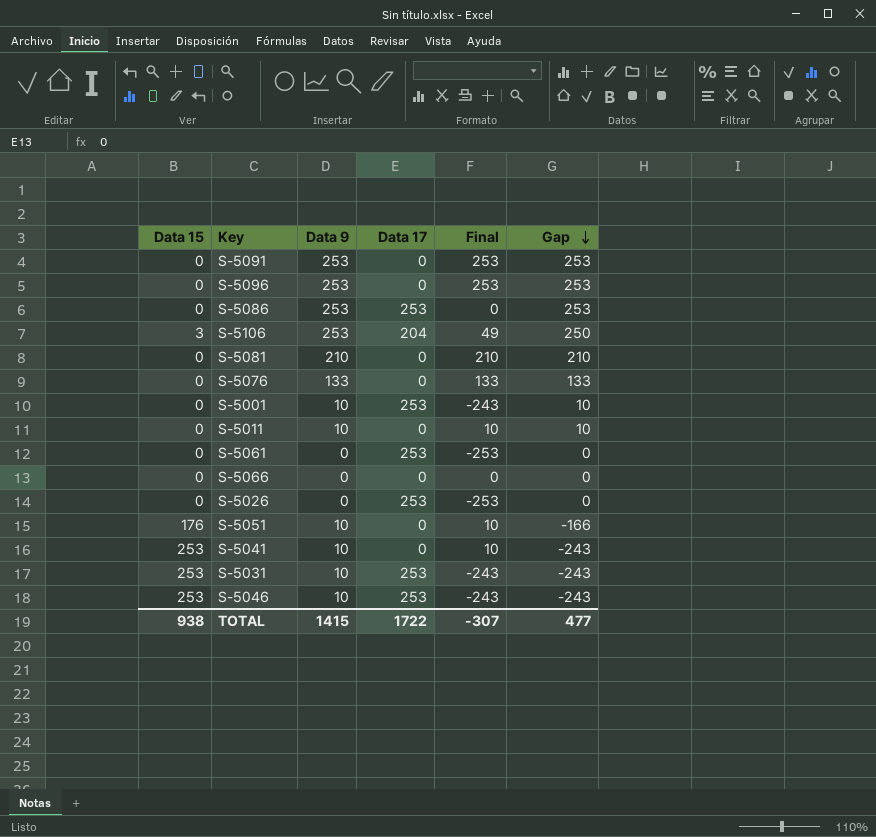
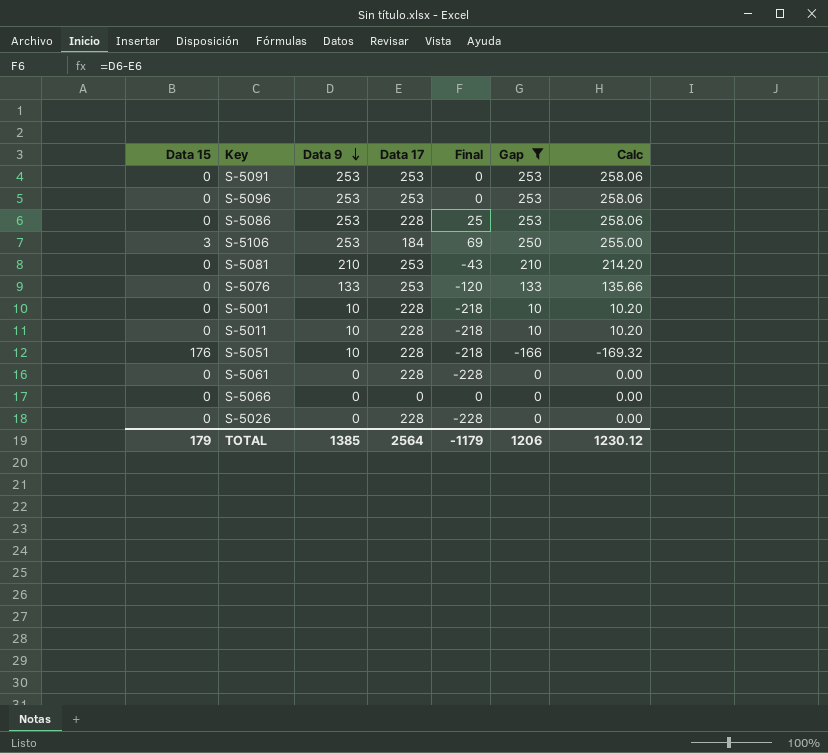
filter: none -> Gap != -243
row order: Gap descending -> Data 9 descending
column Calc | formula: none -> [Gap] * 1.02
S-5091 | Data 17: 0 -> 253
S-5091 | Final: 253 -> 0
S-5096 | Data 17: 0 -> 253
S-5096 | Final: 253 -> 0
S-5086 | Data 17: 253 -> 228
S-5086 | Final: 0 -> 25
S-5106 | Data 17: 204 -> 184
S-5106 | Final: 49 -> 69
S-5081 | Data 17: 0 -> 253
S-5081 | Final: 210 -> -43
S-5076 | Data 17: 0 -> 253
S-5076 | Final: 133 -> -120
S-5001 | Data 17: 253 -> 228
S-5001 | Final: -243 -> -218
S-5011 | Data 17: 0 -> 228
S-5011 | Final: 10 -> -218
S-5051 | Data 17: 0 -> 228
S-5051 | Final: 10 -> -218
S-5061 | Data 17: 253 -> 228
S-5061 | Final: -253 -> -228
S-5026 | Data 17: 253 -> 228
S-5026 | Final: -253 -> -228
TOTAL | Data 15: 938 -> 179
TOTAL | Data 9: 1415 -> 1385
TOTAL | Data 17: 1722 -> 2564
TOTAL | Final: -307 -> -1179
TOTAL | Gap: 477 -> 1206

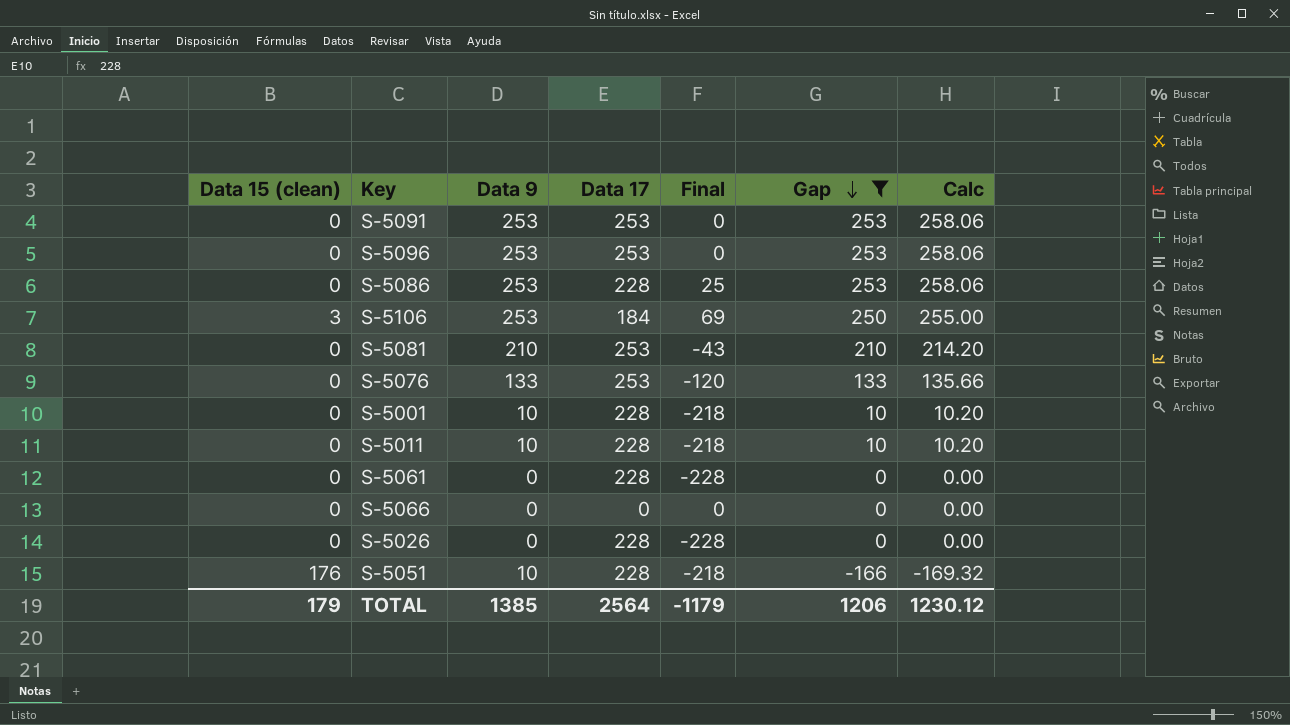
row order: Data 9 descending -> Gap descending
column name: Data 15 -> Data 15 (clean)

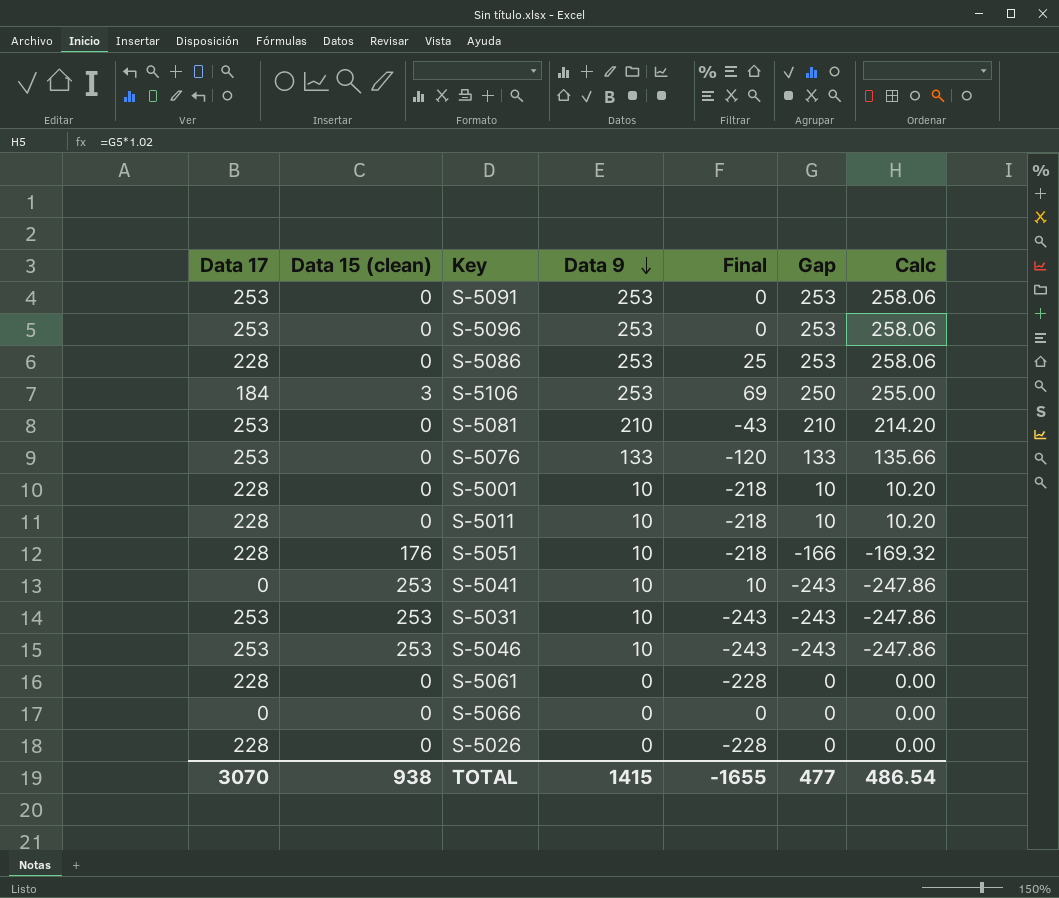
filter: Gap != -243 -> none
row order: Gap descending -> Data 9 descending
column Data 17 | position: 4 -> 1
TOTAL | Data 17: 2564 -> 3070
TOTAL | Data 15 (clean): 179 -> 938
TOTAL | Data 9: 1385 -> 1415
TOTAL | Final: -1179 -> -1655
TOTAL | Gap: 1206 -> 477
TOTAL | Calc: 1230.12 -> 486.54

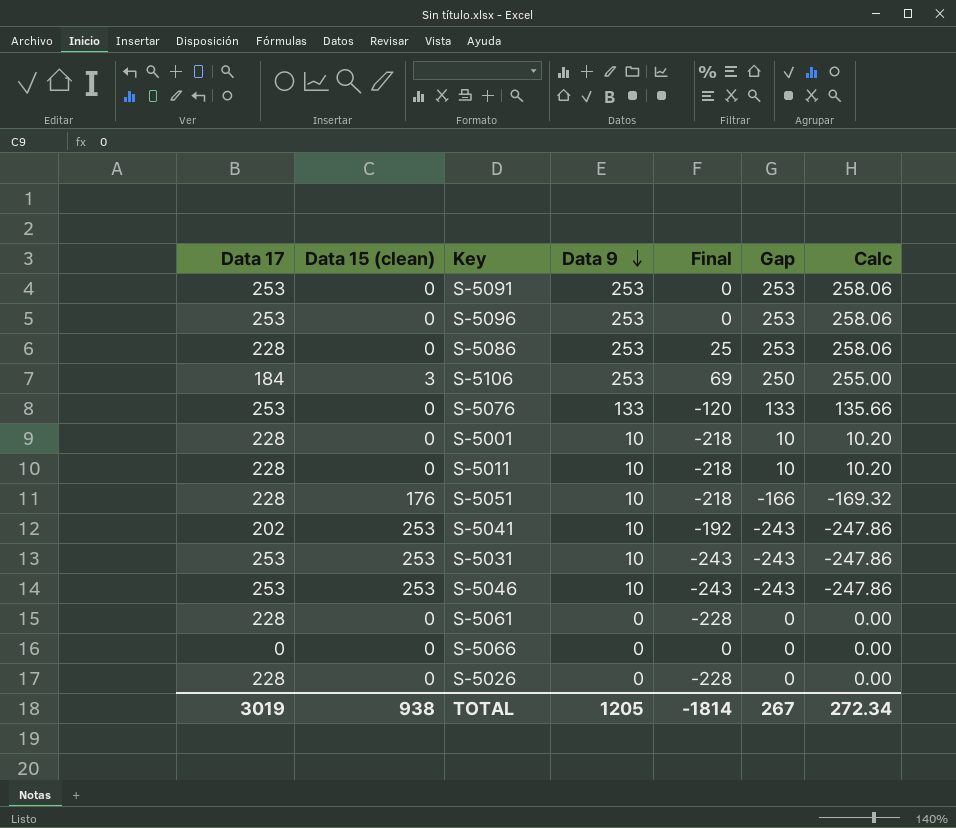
row S-5081: 253 | 0 | 210 | -43 | 210 | 214.20 -> none
S-5041 | Data 17: 0 -> 202
S-5041 | Final: 10 -> -192
TOTAL | Data 17: 3070 -> 3019
TOTAL | Data 9: 1415 -> 1205
TOTAL | Final: -1655 -> -1814
TOTAL | Gap: 477 -> 267
TOTAL | Calc: 486.54 -> 272.34

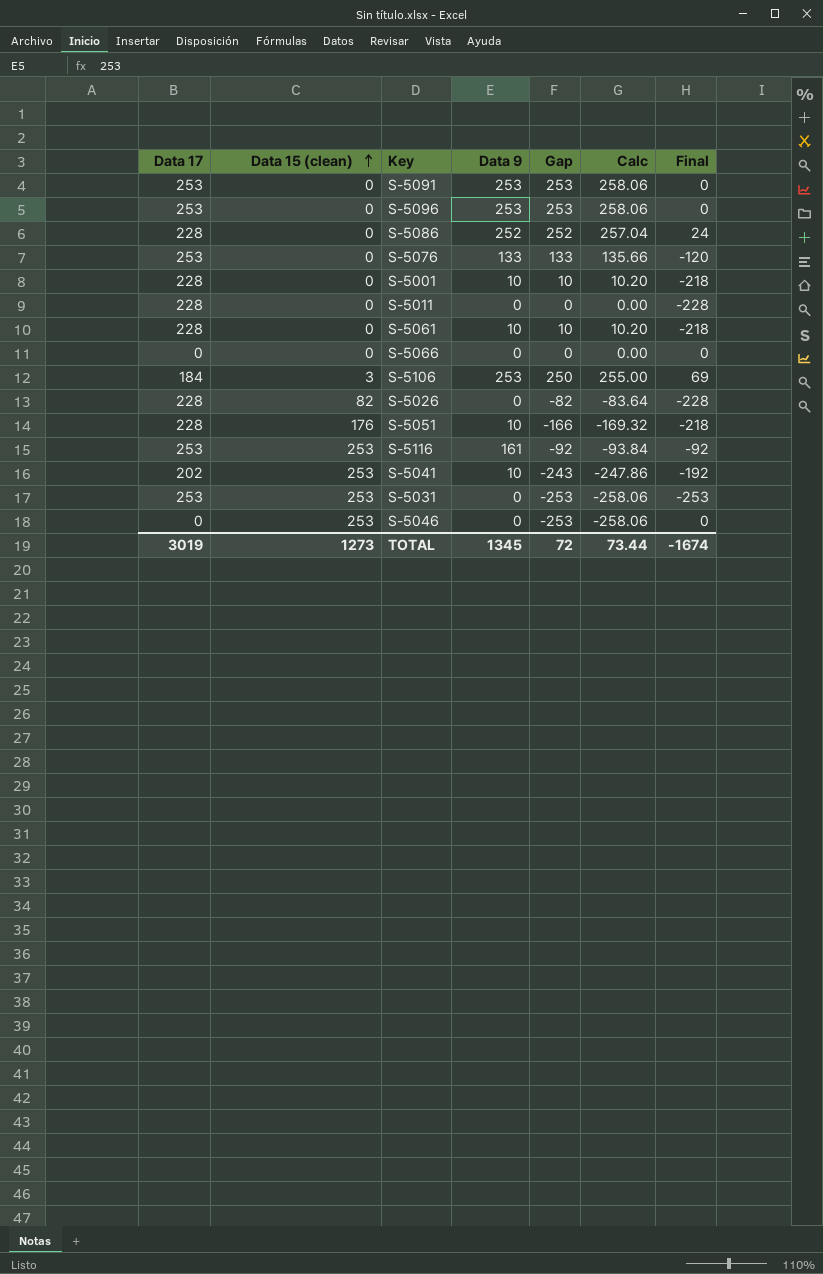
row order: Data 9 descending -> Data 15 (clean) ascending
column Final | position: 5 -> 7
S-5086 | Data 9: 253 -> 252
S-5086 | Gap: 253 -> 252
S-5086 | Calc: 258.06 -> 257.04
S-5086 | Final: 25 -> 24
S-5011 | Data 9: 10 -> 0
S-5011 | Gap: 10 -> 0
S-5011 | Calc: 10.20 -> 0.00
S-5011 | Final: -218 -> -228
S-5061 | Data 9: 0 -> 10
S-5061 | Gap: 0 -> 10
S-5061 | Calc: 0.00 -> 10.20
S-5061 | Final: -228 -> -218
S-5026 | Data 15 (clean): 0 -> 82
S-5026 | Gap: 0 -> -82
S-5026 | Calc: 0.00 -> -83.64
row S-5116: none -> 253 | 253 | 161 | -92 | -93.84 | -92
S-5031 | Data 9: 10 -> 0
S-5031 | Gap: -243 -> -253
S-5031 | Calc: -247.86 -> -258.06
S-5031 | Final: -243 -> -253
S-5046 | Data 17: 253 -> 0
S-5046 | Data 9: 10 -> 0
S-5046 | Gap: -243 -> -253
S-5046 | Calc: -247.86 -> -258.06
S-5046 | Final: -243 -> 0
TOTAL | Data 15 (clean): 938 -> 1273
TOTAL | Data 9: 1205 -> 1345
TOTAL | Gap: 267 -> 72
TOTAL | Calc: 272.34 -> 73.44
TOTAL | Final: -1814 -> -1674

